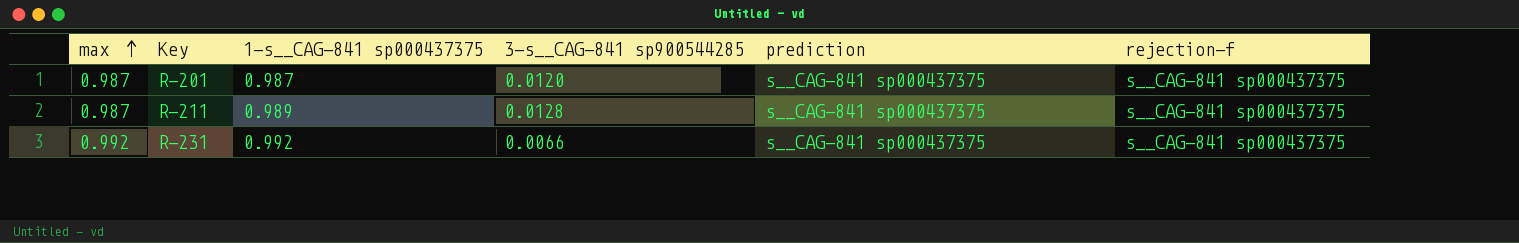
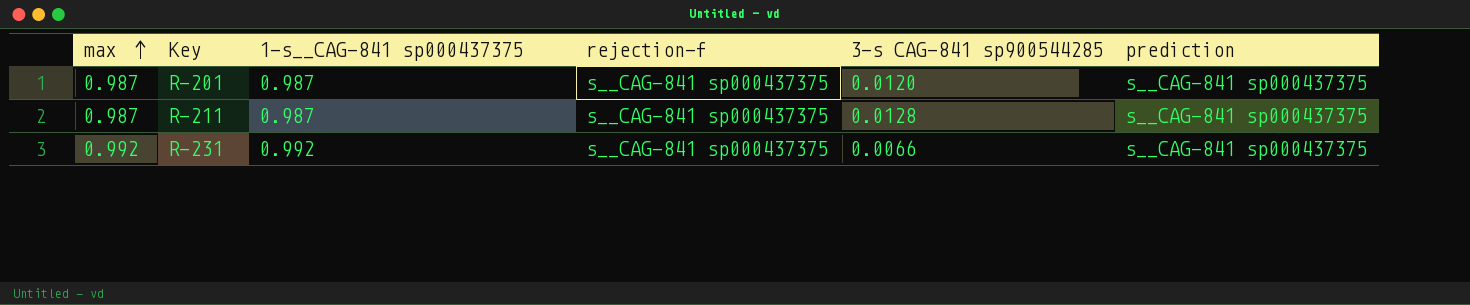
column rejection-f | position: 6 -> 4
column name: 3-s__CAG-841 sp900544285 -> 3-s CAG-841 sp900544285
R-211 | 1-s__CAG-841 sp000437375: 0.989 -> 0.987

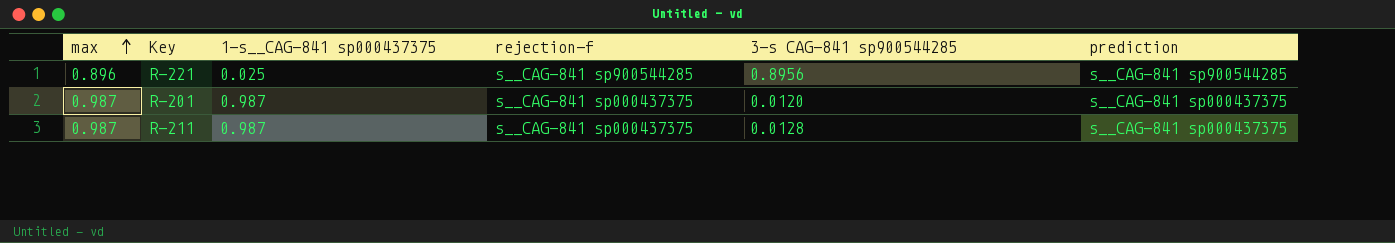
row R-231: 0.992 | 0.992 | s__CAG-841 sp000437375 | 0.0066 | s__CAG-841 sp000437375 -> none
row R-221: none -> 0.896 | 0.025 | s__CAG-841 sp900544285 | 0.8956 | s__CAG-841 sp900544285

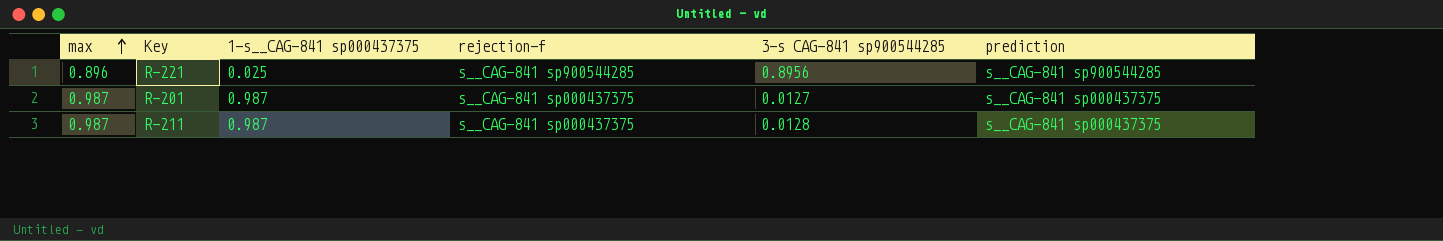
R-201 | 3-s CAG-841 sp900544285: 0.0120 -> 0.0127

